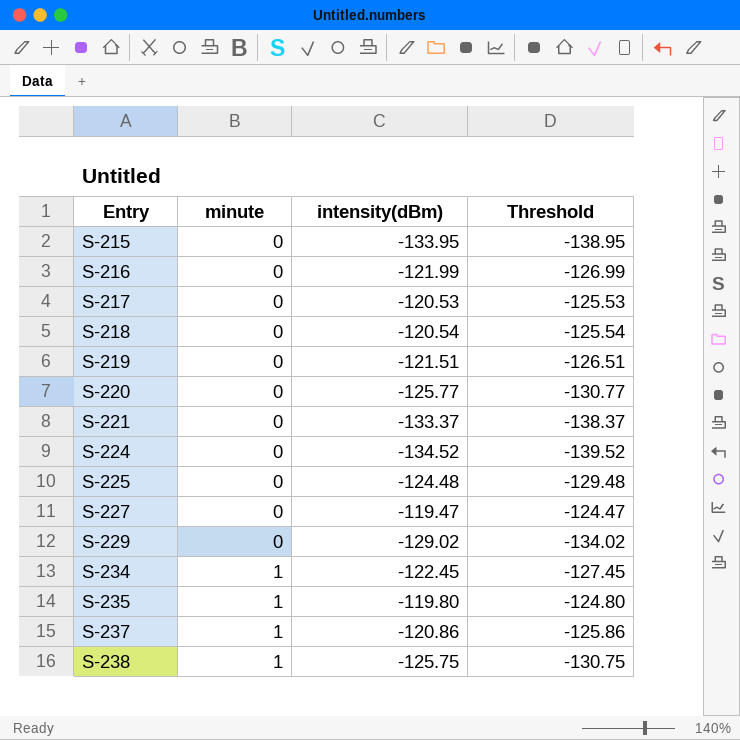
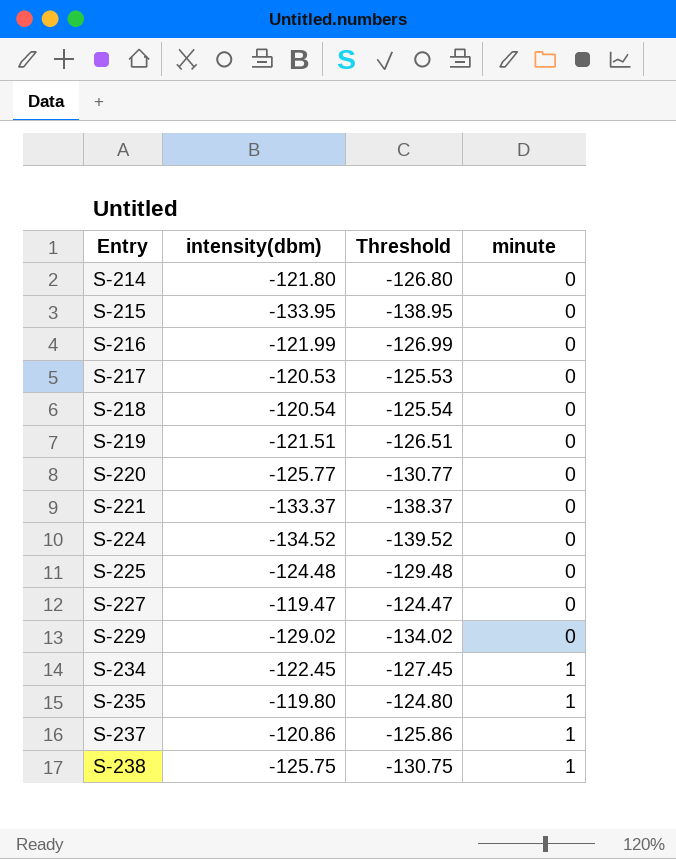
column name: intensity(dBm) -> intensity(dbm)
column minute | position: 2 -> 4
row S-214: none -> -121.80 | -126.80 | 0

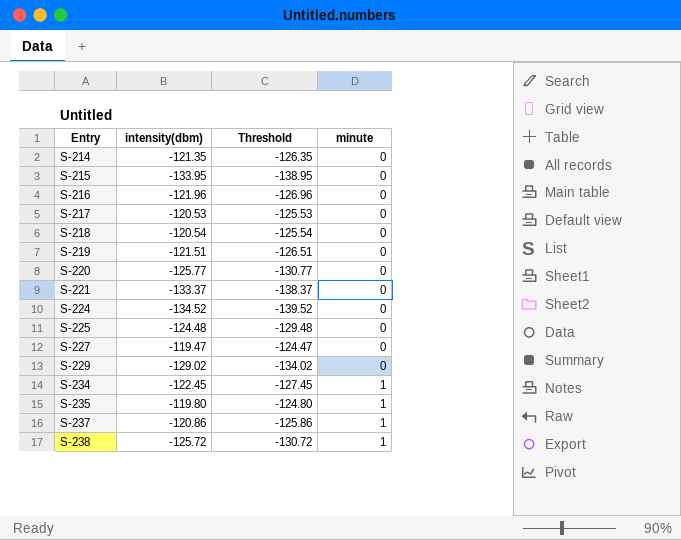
S-214 | intensity(dbm): -121.80 -> -121.35
S-214 | Threshold: -126.80 -> -126.35
S-216 | intensity(dbm): -121.99 -> -121.96
S-216 | Threshold: -126.99 -> -126.96
S-238 | intensity(dbm): -125.75 -> -125.72
S-238 | Threshold: -130.75 -> -130.72

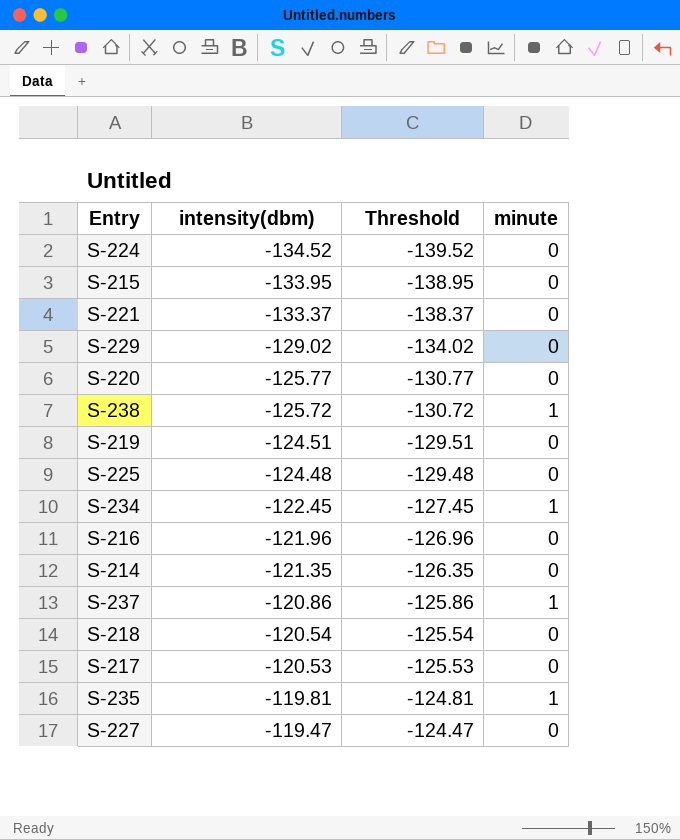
row order: Entry ascending -> intensity(dbm) ascending
S-219 | intensity(dbm): -121.51 -> -124.51
S-219 | Threshold: -126.51 -> -129.51
S-235 | intensity(dbm): -119.80 -> -119.81
S-235 | Threshold: -124.80 -> -124.81

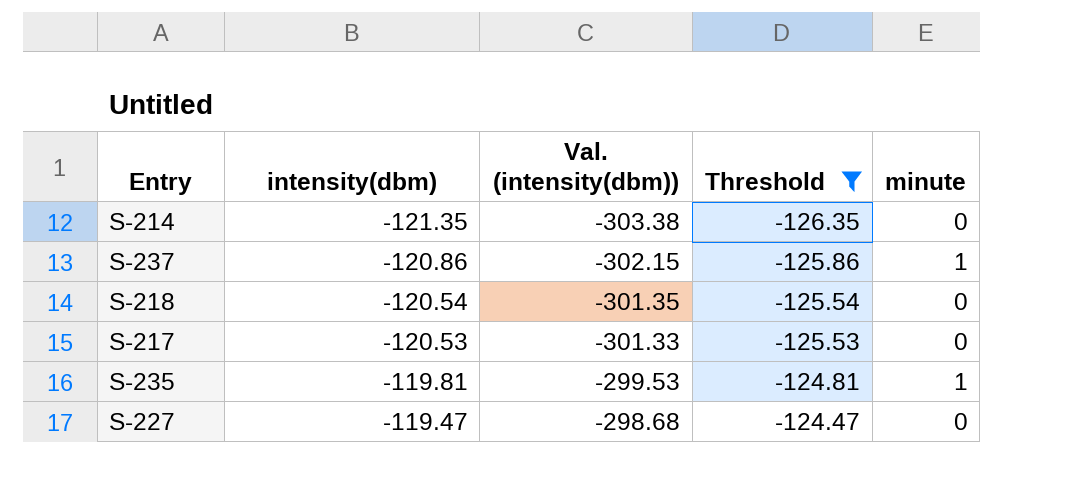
filter: none -> Threshold >= -126.35
column Val. (intensity(dbm)) | formula: none -> [intensity(dbm)] * 2.5

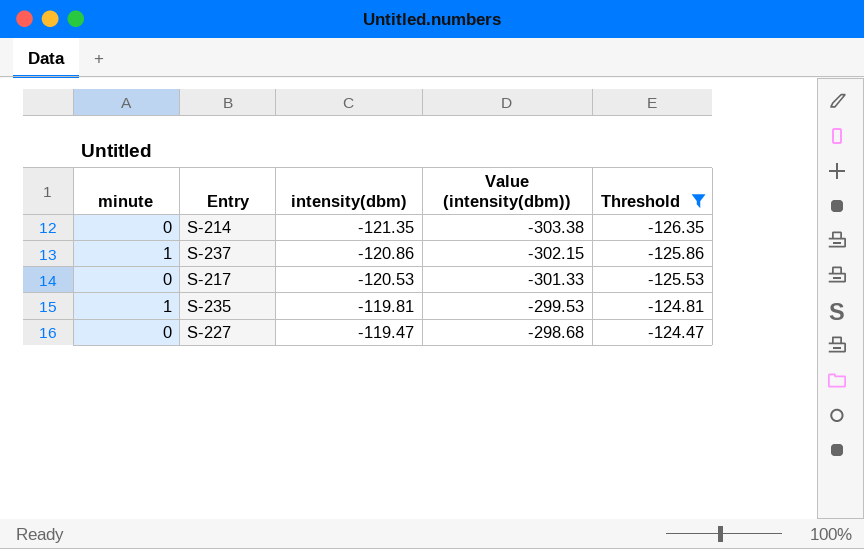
column minute | position: 5 -> 1
column name: Val. (intensity(dbm)) -> Value (intensity(dbm))
row S-218: -120.54 | -301.35 | -125.54 | 0 -> none

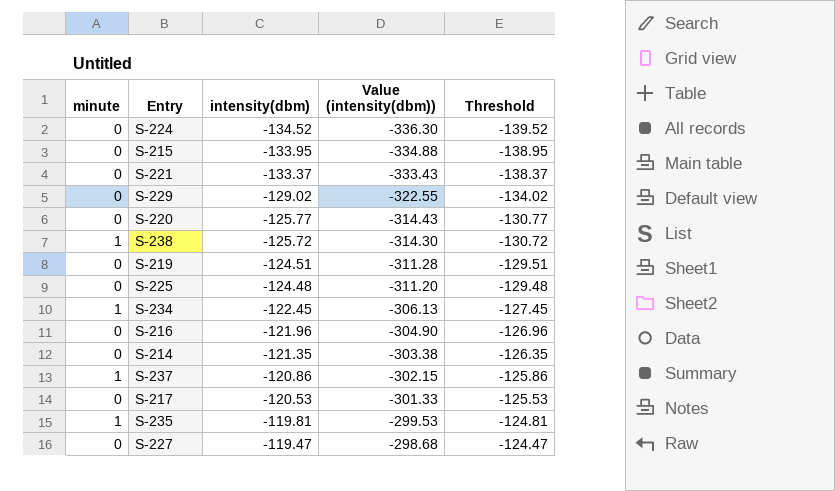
filter: Threshold >= -126.35 -> none

